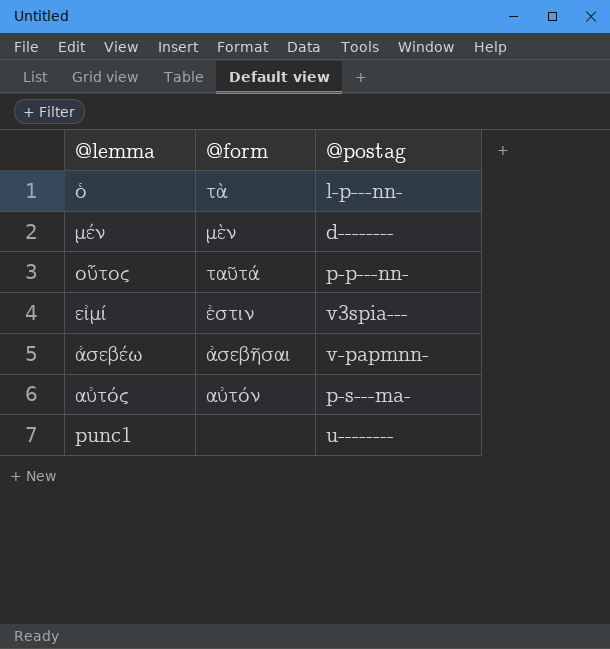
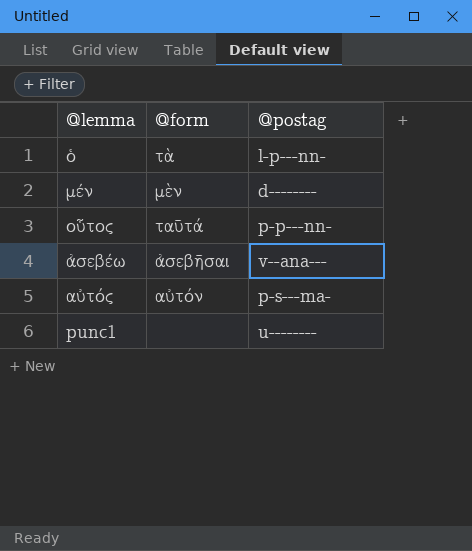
row εἰμί: ἐστιν | v3spia--- -> none
ἀσεβέω | @postag: v-papmnn- -> v--ana---

